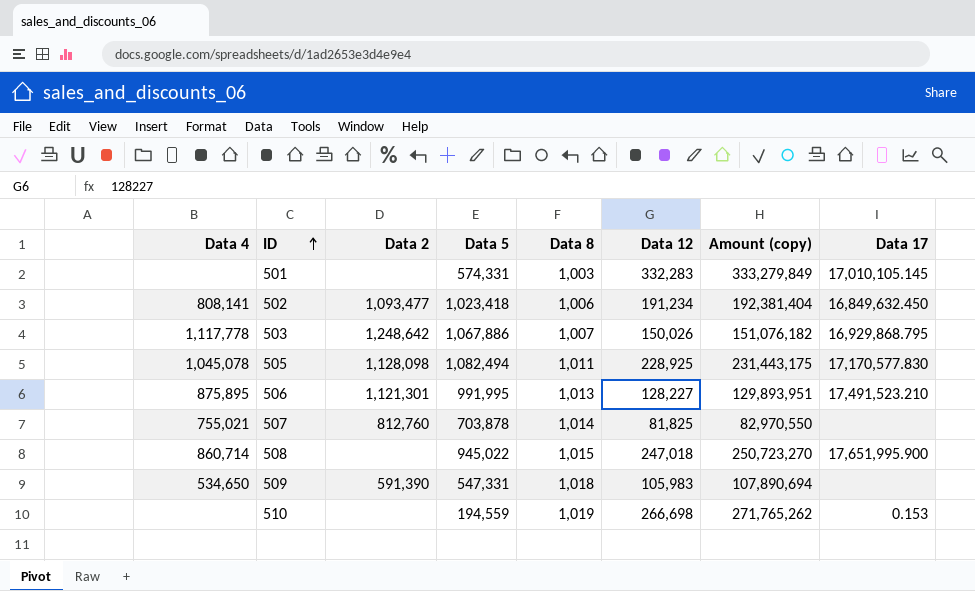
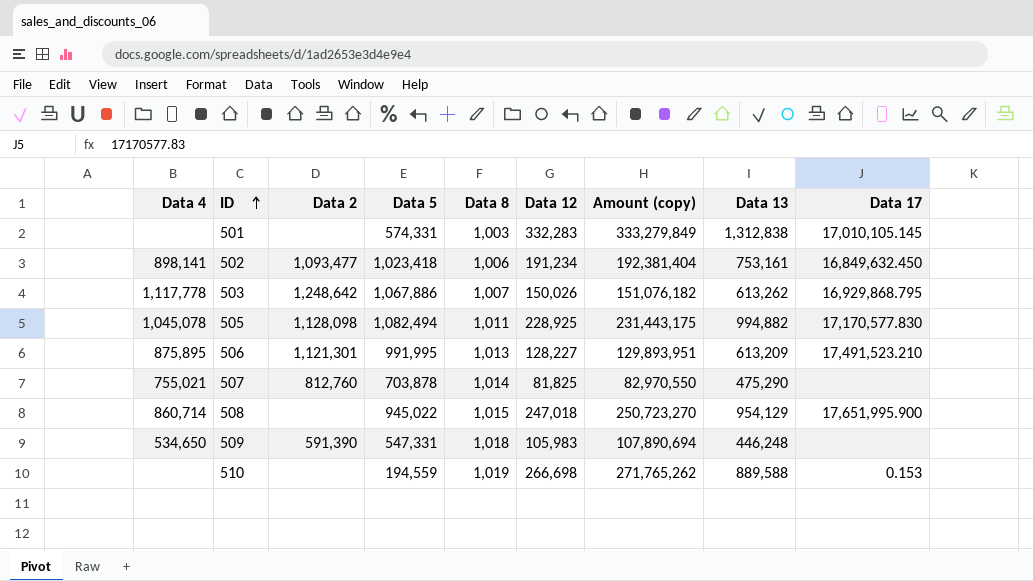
column Data 13 | position: none -> 8
502 | Data 4: 808,141 -> 898,141

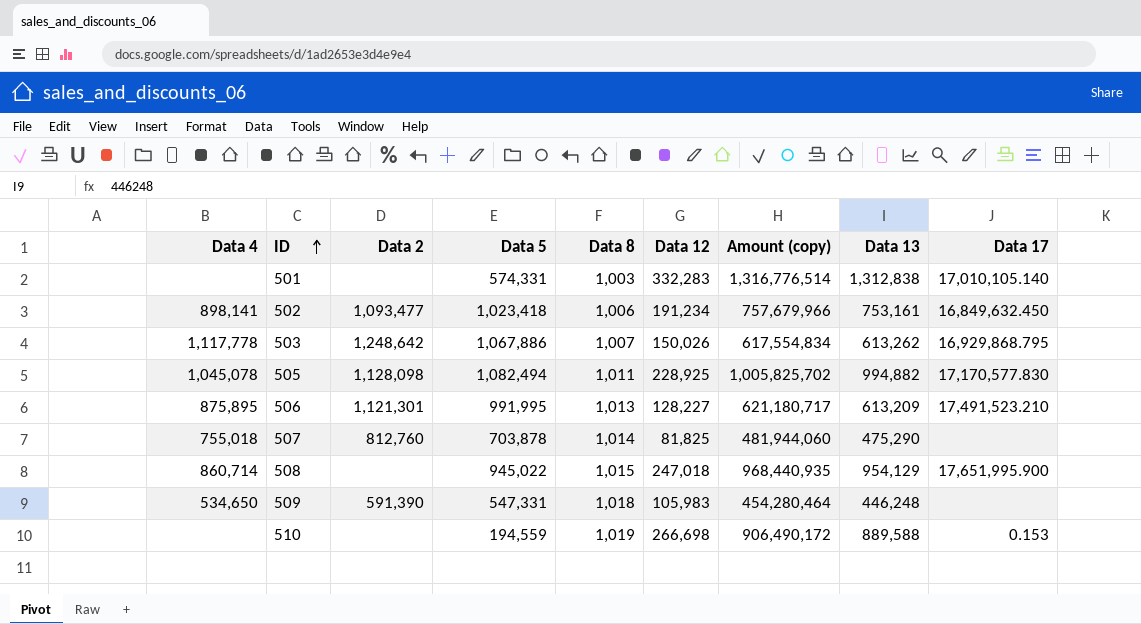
column Amount (copy) | formula: [Data 8] * [Data 12] -> [Data 8] * [Data 13]
501 | Data 17: 17,010,105.145 -> 17,010,105.140
507 | Data 4: 755,021 -> 755,018

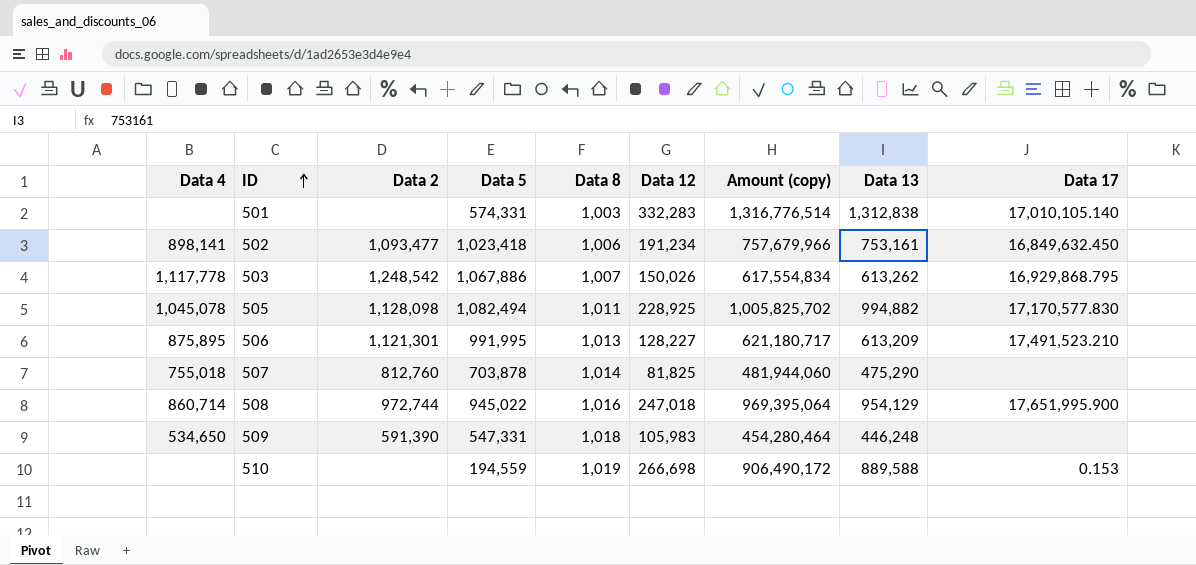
503 | Data 2: 1,248,642 -> 1,248,542
508 | Data 2: none -> 972,744
508 | Data 8: 1,015 -> 1,016
508 | Amount (copy): 968,440,935 -> 969,395,064

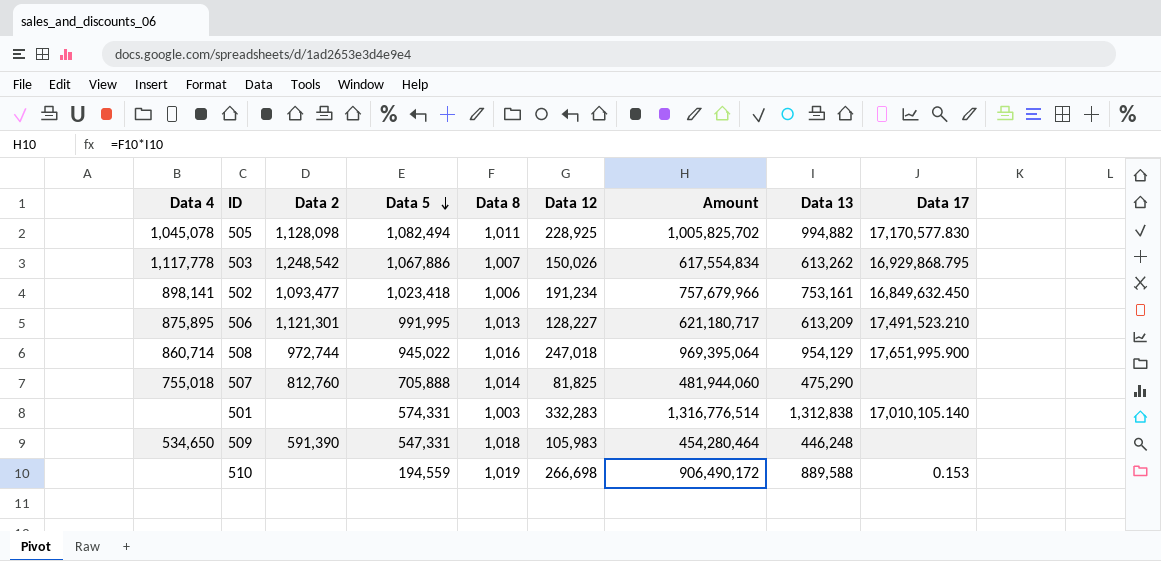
row order: ID ascending -> Data 5 descending
column name: Amount (copy) -> Amount
507 | Data 5: 703,878 -> 705,888

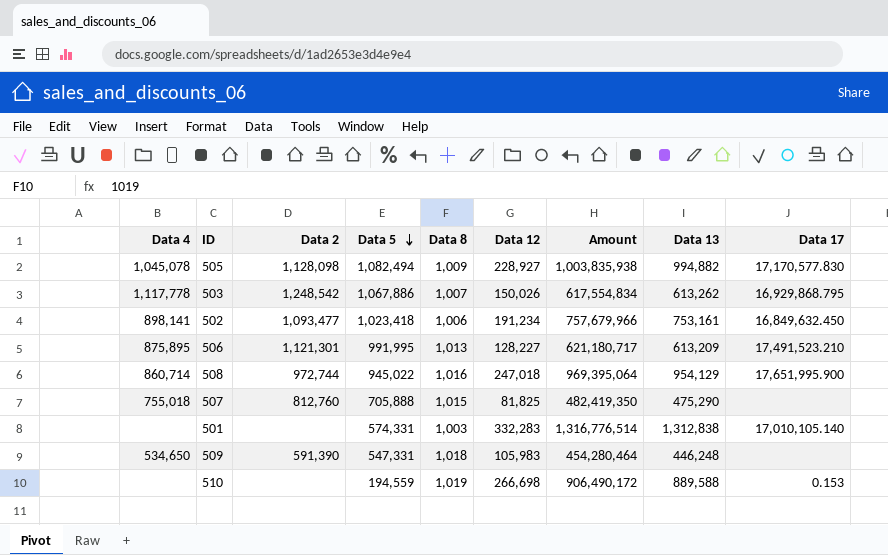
505 | Data 8: 1,011 -> 1,009
505 | Data 12: 228,925 -> 228,927
505 | Amount: 1,005,825,702 -> 1,003,835,938
507 | Data 8: 1,014 -> 1,015
507 | Amount: 481,944,060 -> 482,419,350

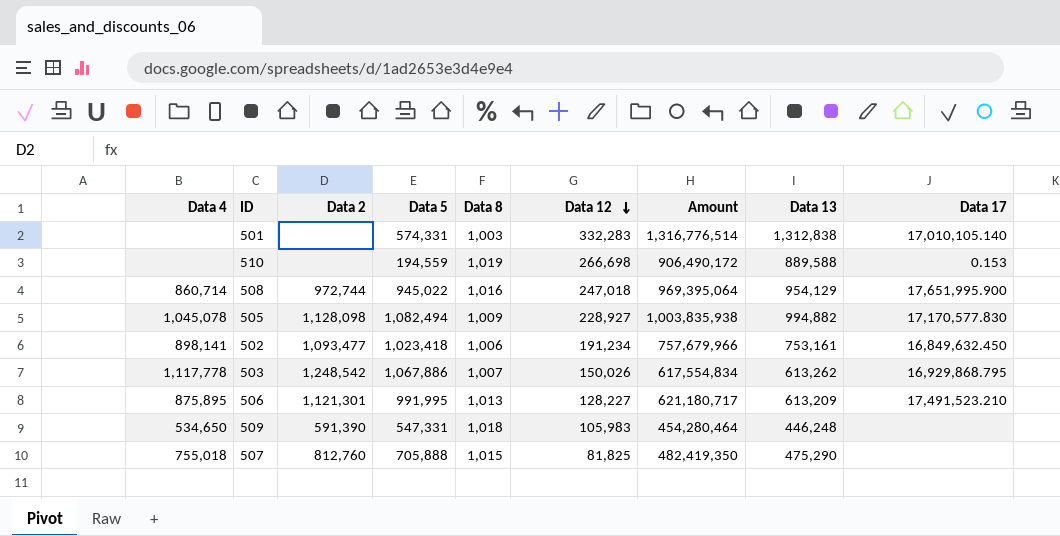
row order: Data 5 descending -> Data 12 descending

